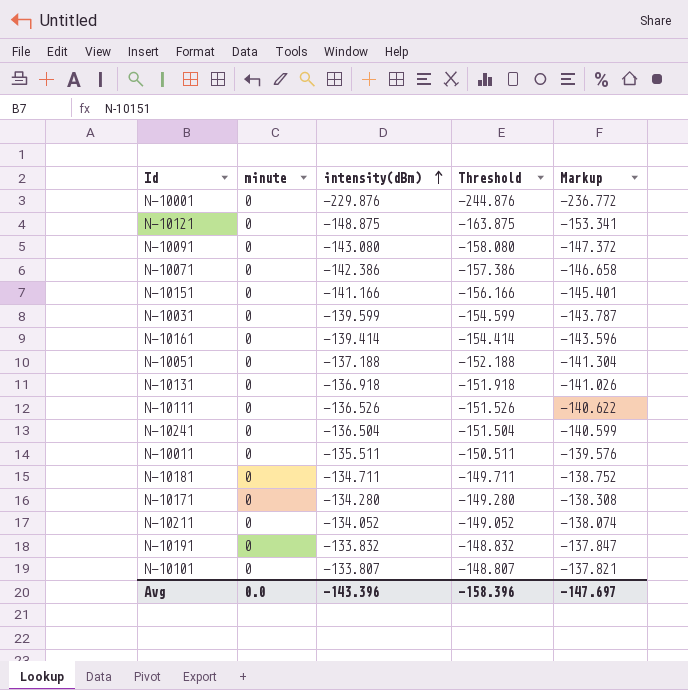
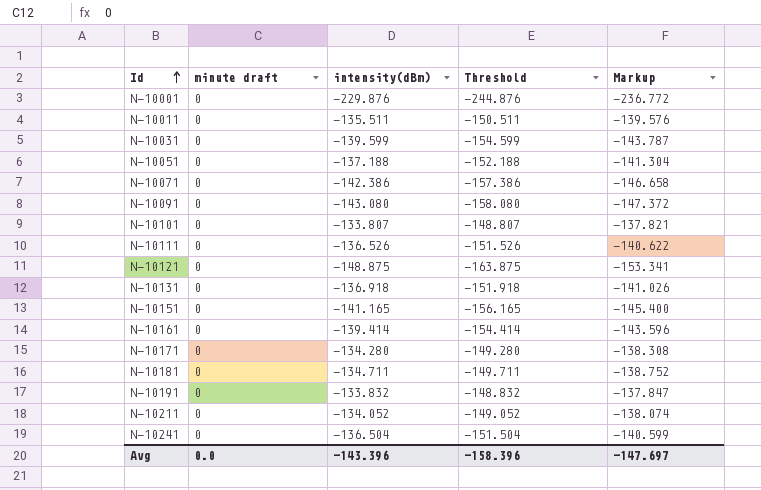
row order: intensity(dBm) ascending -> Id ascending
column name: minute -> minute draft
N-10151 | intensity(dBm): -141.166 -> -141.165
N-10151 | Threshold: -156.166 -> -156.165
N-10151 | Markup: -145.401 -> -145.400

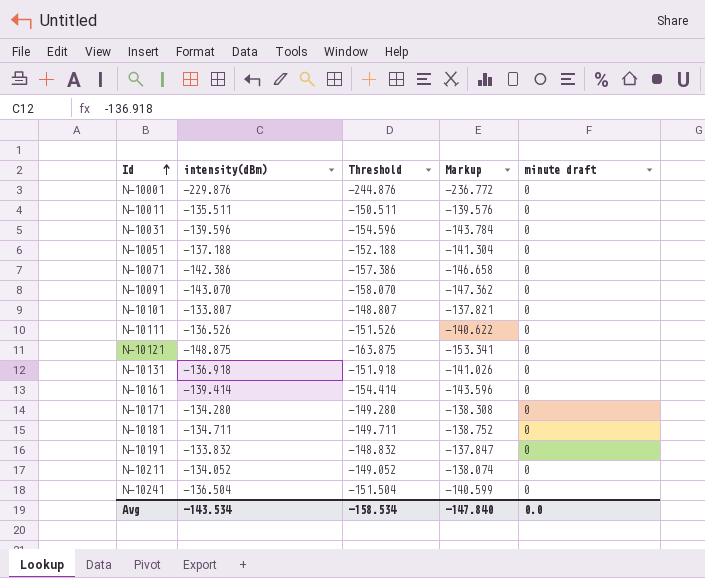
column minute draft | position: 2 -> 5
row N-10151: 0 | -141.165 | -156.165 | -145.400 -> none
N-10031 | intensity(dBm): -139.599 -> -139.596
N-10031 | Threshold: -154.599 -> -154.596
N-10031 | Markup: -143.787 -> -143.784
N-10091 | intensity(dBm): -143.080 -> -143.070
N-10091 | Threshold: -158.080 -> -158.070
N-10091 | Markup: -147.372 -> -147.362
Avg | intensity(dBm): -143.396 -> -143.534
Avg | Threshold: -158.396 -> -158.534
Avg | Markup: -147.697 -> -147.840

